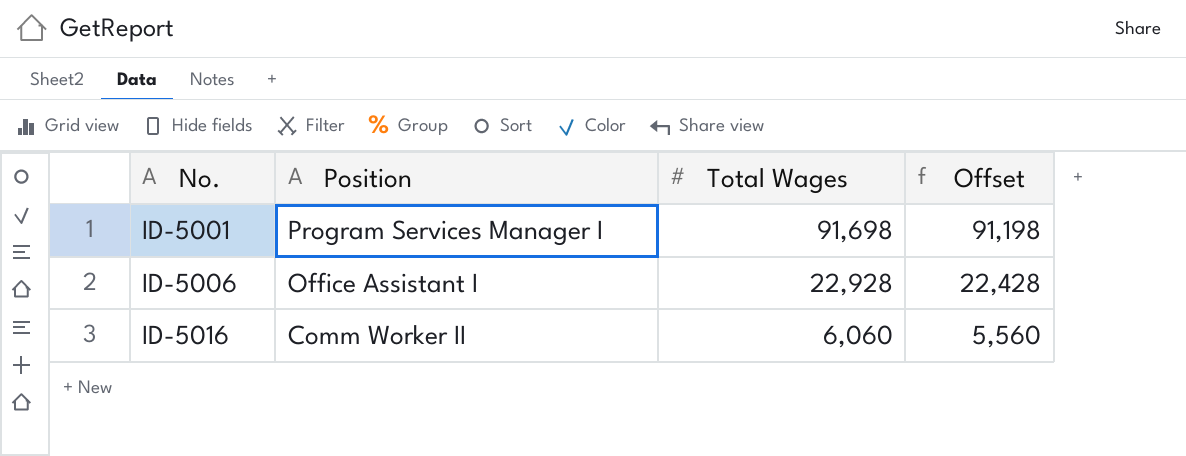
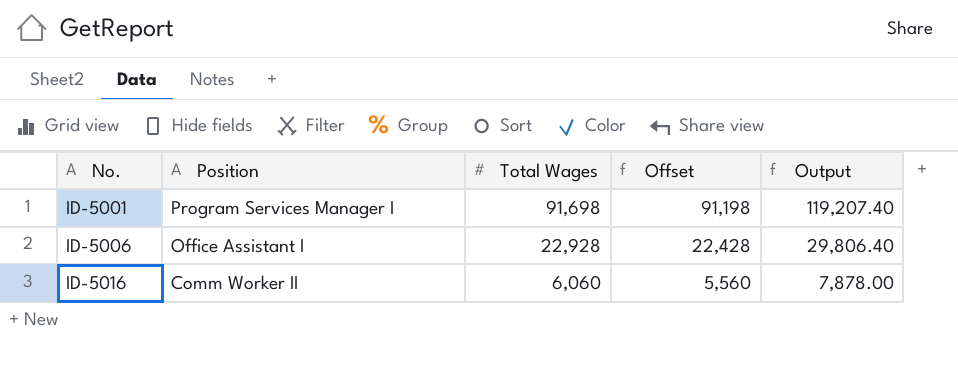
column Output | formula: none -> [Total Wages] * 1.3

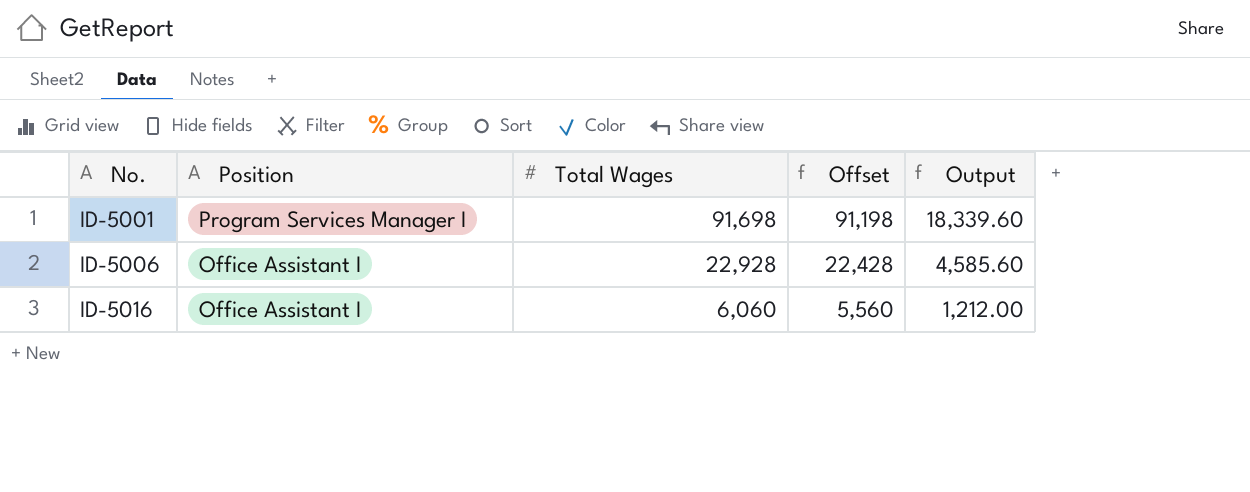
column Output | formula: [Total Wages] * 1.3 -> [Total Wages] * 0.2
ID-5016 | Position: Comm Worker II -> Office Assistant I

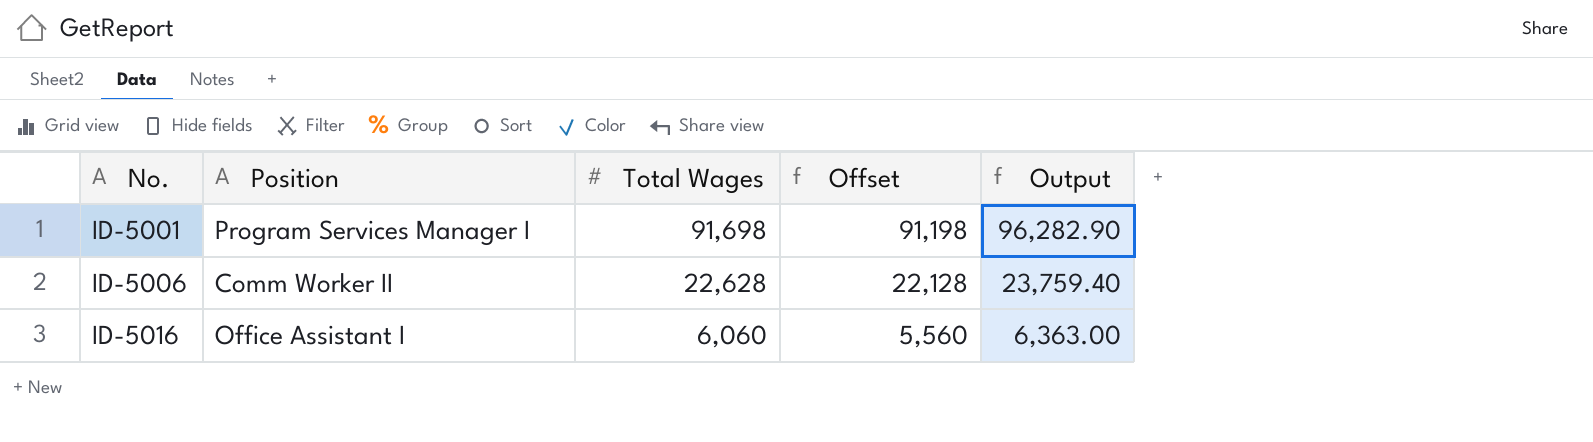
column Output | formula: [Total Wages] * 0.2 -> [Total Wages] * 1.05
ID-5006 | Position: Office Assistant I -> Comm Worker II
ID-5006 | Total Wages: 22,928 -> 22,628
ID-5006 | Offset: 22,428 -> 22,128

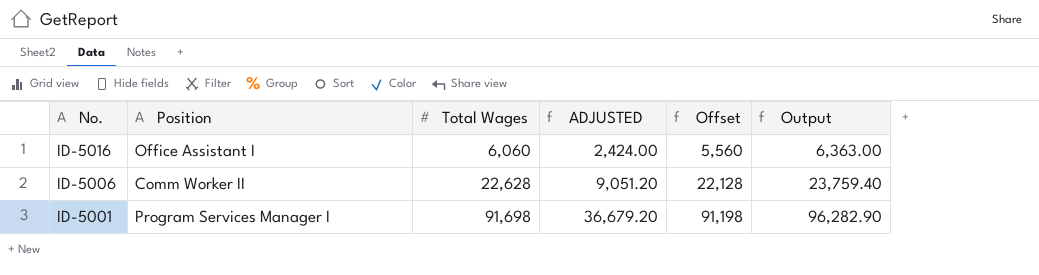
row order: No. ascending -> No. descending
column ADJUSTED | formula: none -> [Total Wages] * 0.4

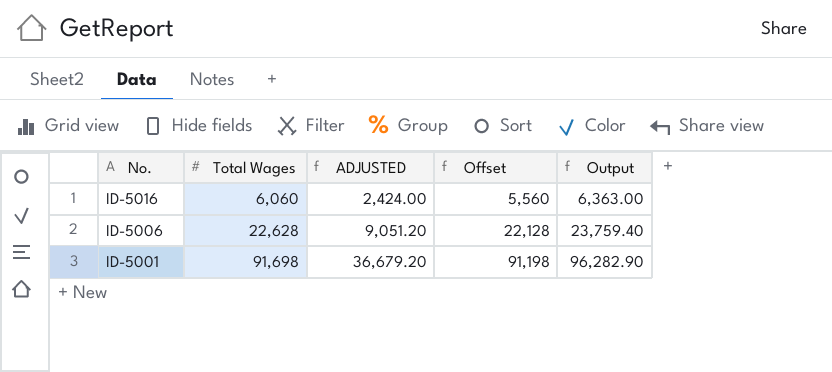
column Position | position: 2 -> none

